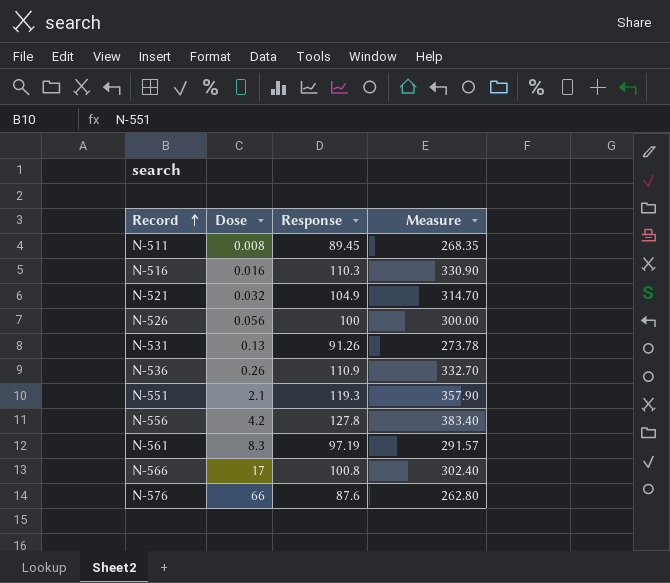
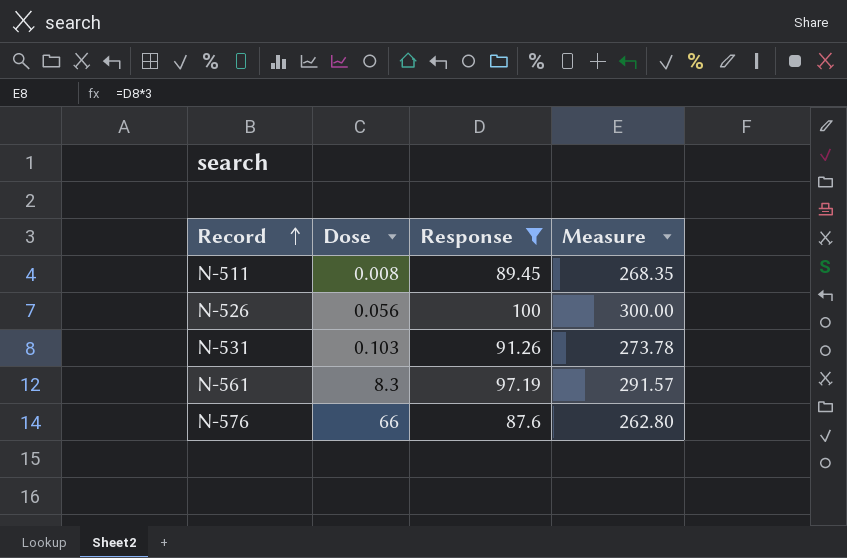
filter: none -> Response <= 100
N-531 | Dose: 0.13 -> 0.103

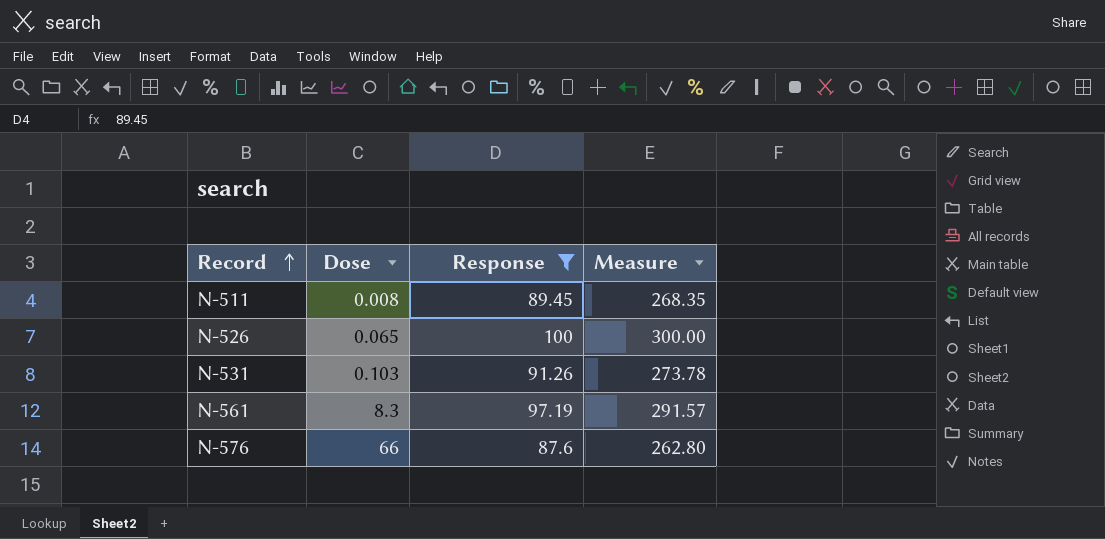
N-526 | Dose: 0.056 -> 0.065

